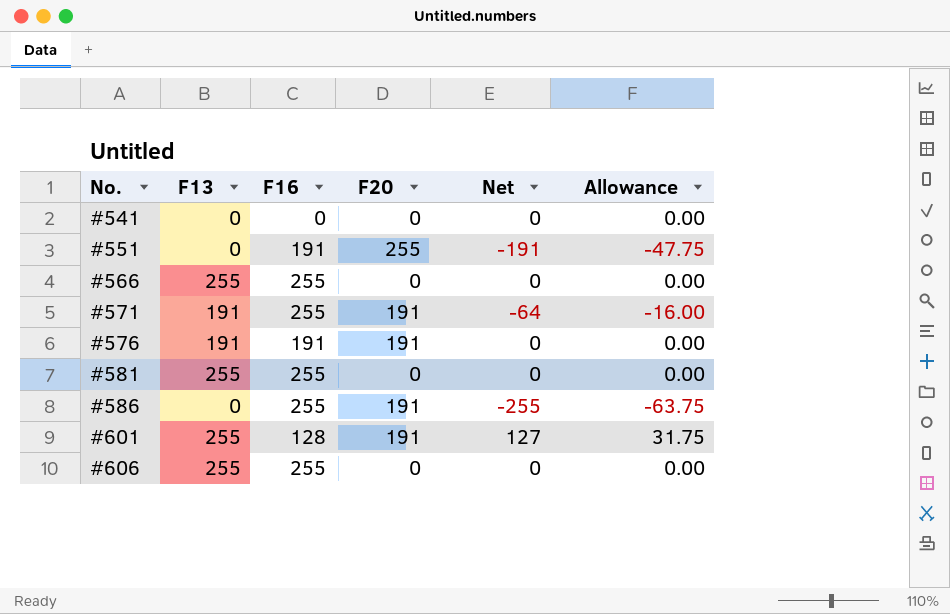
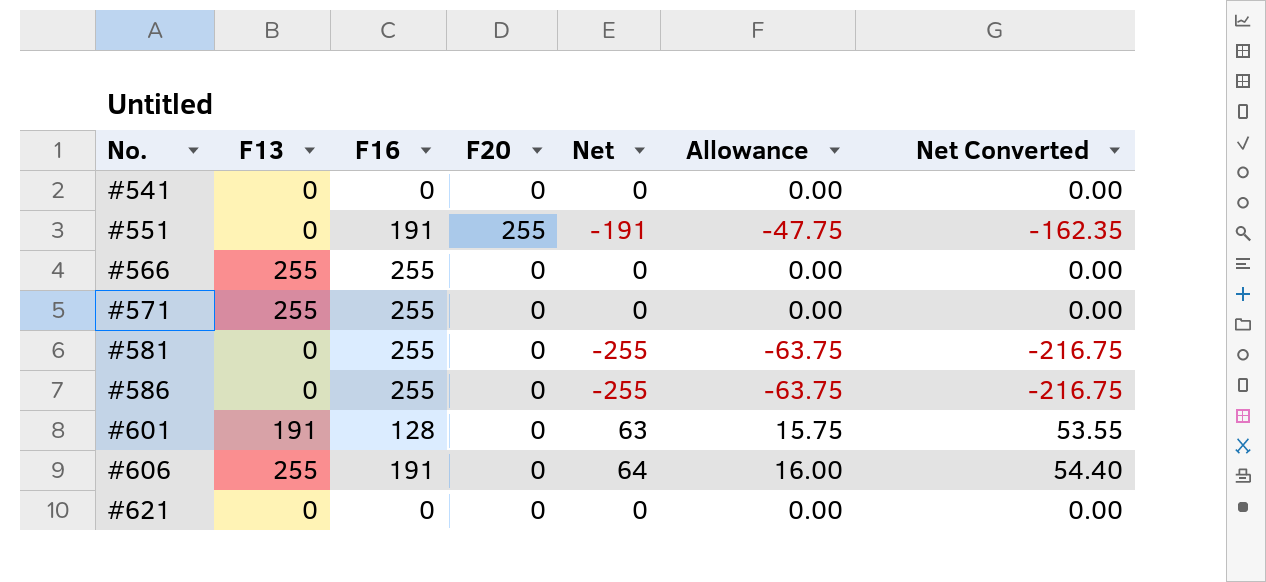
column Net Converted | formula: none -> [Net] * 0.85
row #576: 191 | 191 | 191 | 0 | 0.00 -> none
#571 | F13: 191 -> 255
#571 | F20: 191 -> 0
#571 | Net: -64 -> 0
#571 | Allowance: -16.00 -> 0.00
#581 | F13: 255 -> 0
#581 | Net: 0 -> -255
#581 | Allowance: 0.00 -> -63.75
#586 | F20: 191 -> 0
#601 | F13: 255 -> 191
#601 | F20: 191 -> 0
#601 | Net: 127 -> 63
#601 | Allowance: 31.75 -> 15.75
#606 | F16: 255 -> 191
#606 | Net: 0 -> 64
#606 | Allowance: 0.00 -> 16.00
row #621: none -> 0 | 0 | 0 | 0 | 0.00 | 0.00

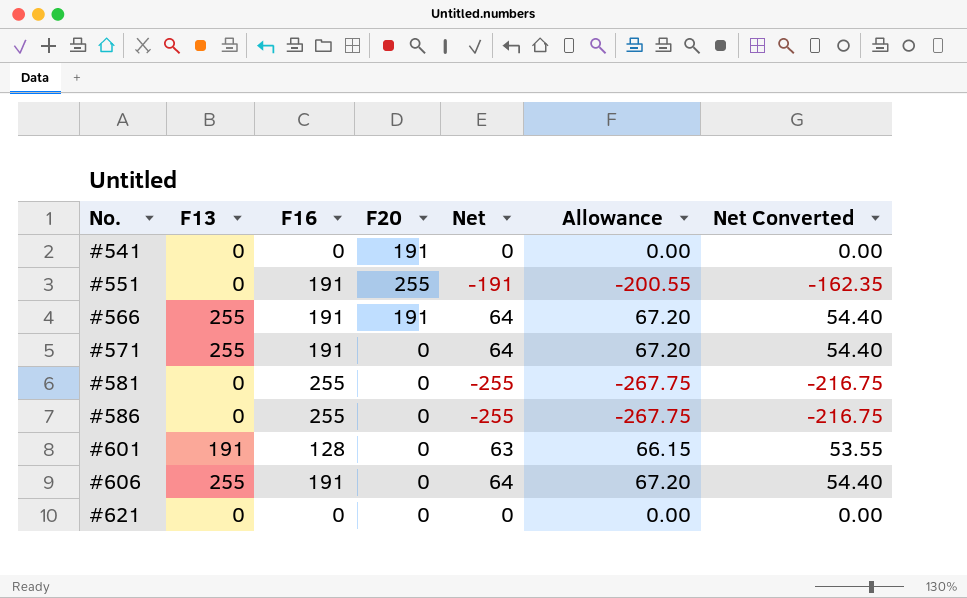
column Allowance | formula: [Net] * 0.25 -> [Net] * 1.05
#541 | F20: 0 -> 191
#566 | F16: 255 -> 191
#566 | F20: 0 -> 191
#566 | Net: 0 -> 64
#566 | Net Converted: 0.00 -> 54.40
#571 | F16: 255 -> 191
#571 | Net: 0 -> 64
#571 | Net Converted: 0.00 -> 54.40

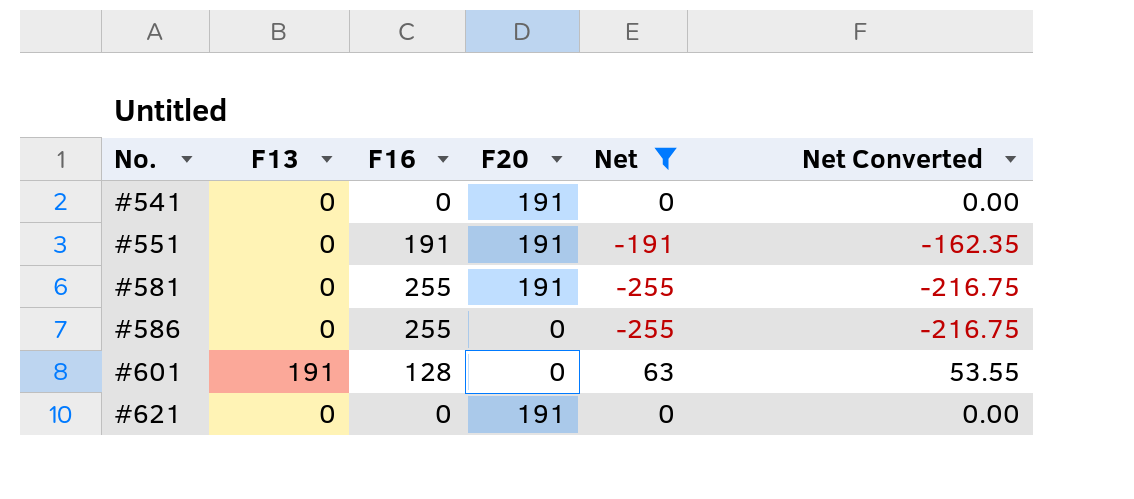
filter: none -> Net != 64
column Allowance | formula: [Net] * 1.05 -> none
#551 | F20: 255 -> 191
#581 | F20: 0 -> 191
#621 | F20: 0 -> 191

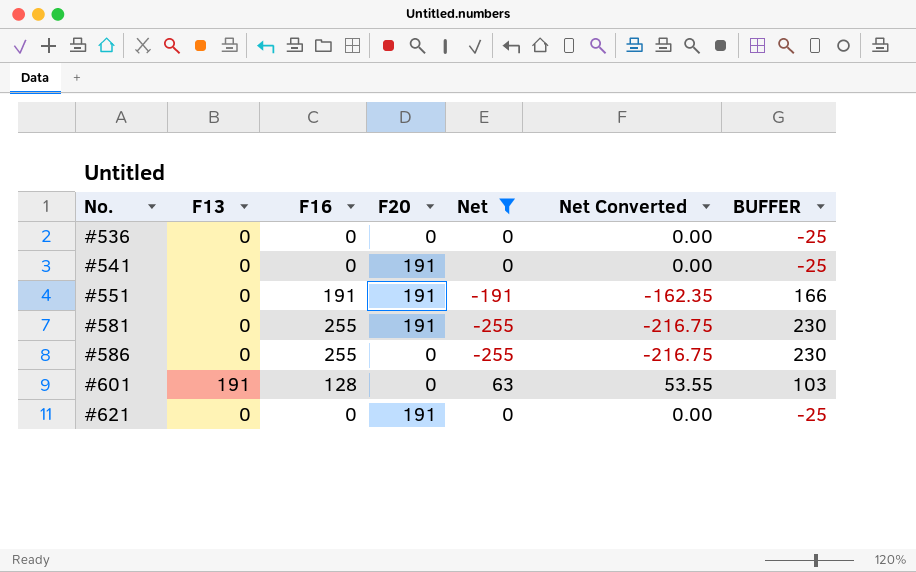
column BUFFER | formula: none -> [F16] - 25
row #536: none -> 0 | 0 | 0 | 0 | 0.00 | -25

